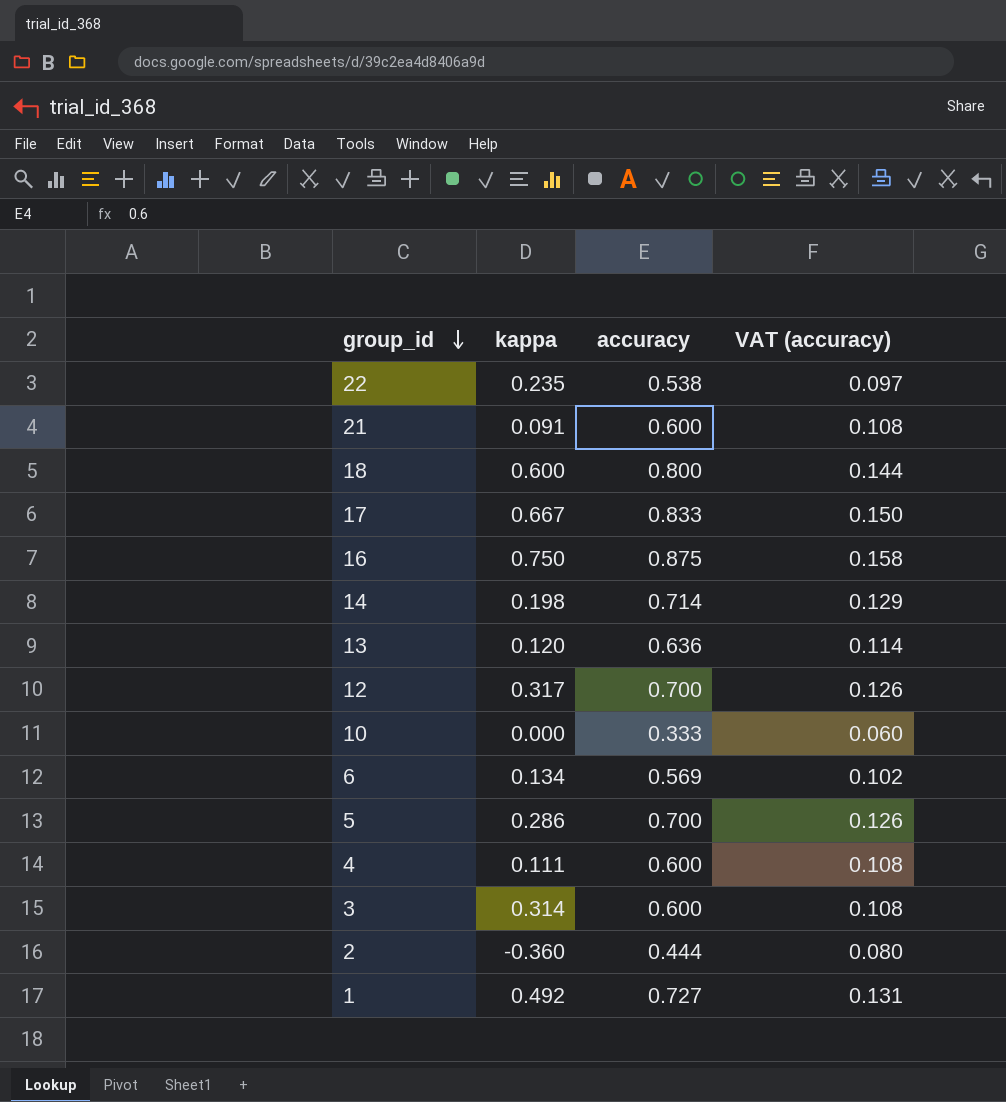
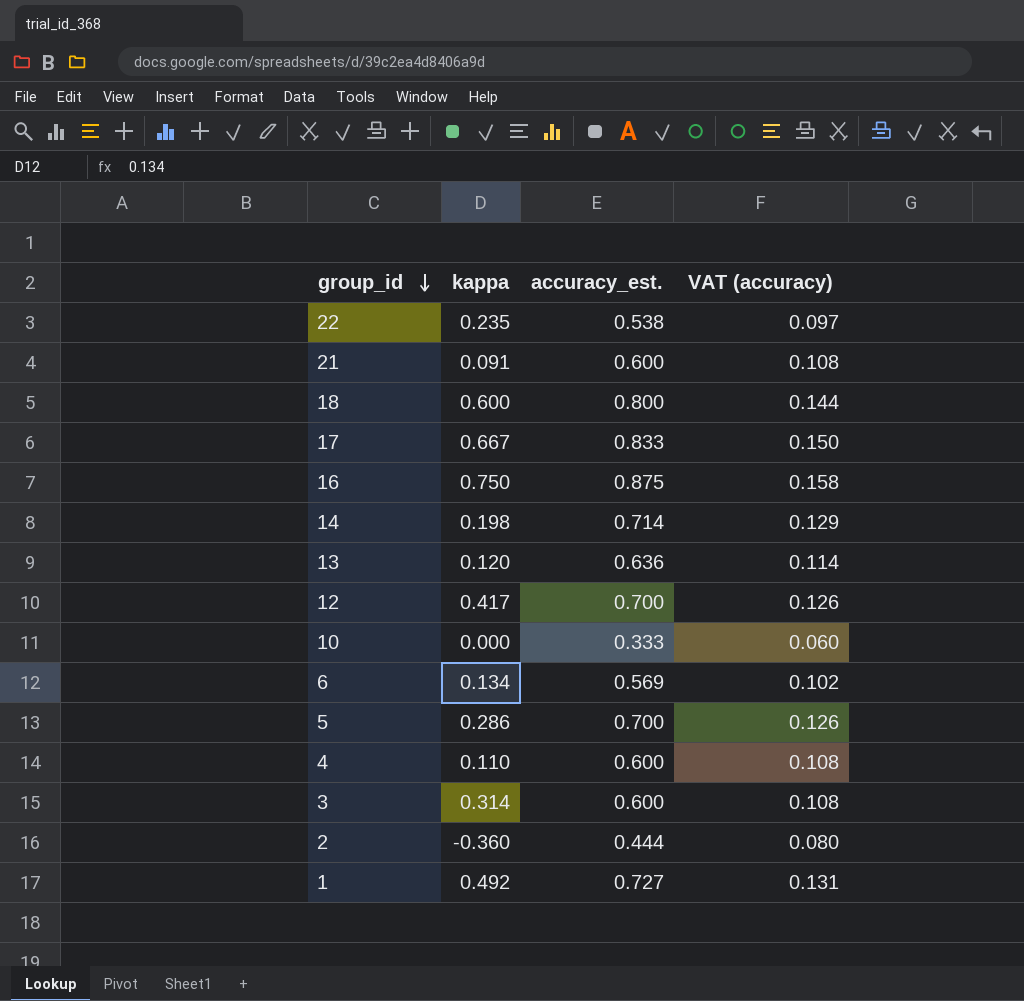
column name: accuracy -> accuracy_est.
12 | kappa: 0.317 -> 0.417
4 | kappa: 0.111 -> 0.110

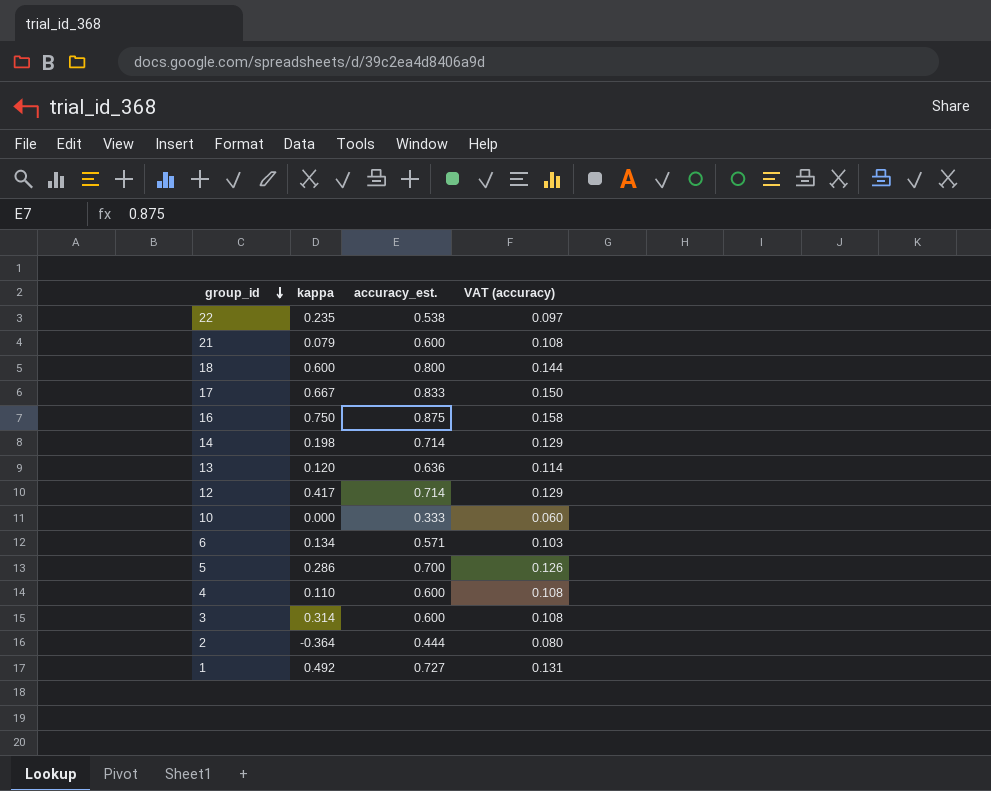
21 | kappa: 0.091 -> 0.079
12 | accuracy_est.: 0.700 -> 0.714
12 | VAT (accuracy): 0.126 -> 0.129
6 | accuracy_est.: 0.569 -> 0.571
6 | VAT (accuracy): 0.102 -> 0.103
2 | kappa: -0.360 -> -0.364

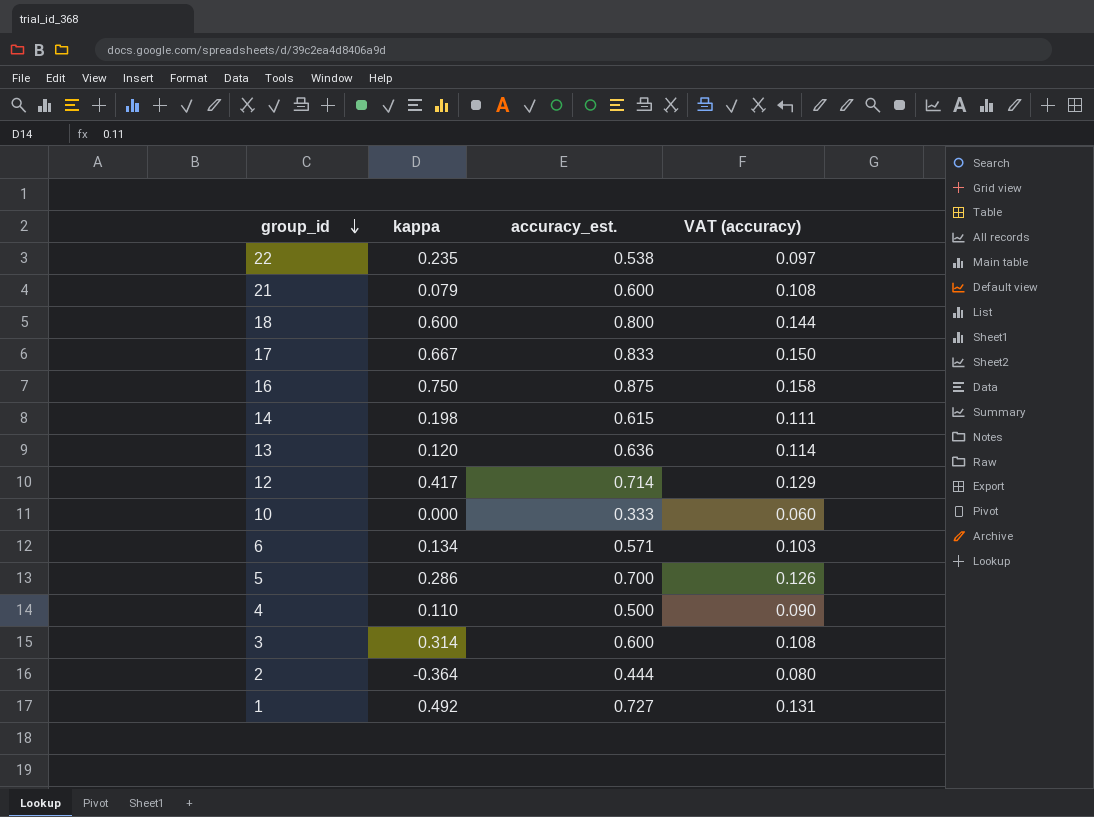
14 | accuracy_est.: 0.714 -> 0.615
14 | VAT (accuracy): 0.129 -> 0.111
4 | accuracy_est.: 0.600 -> 0.500
4 | VAT (accuracy): 0.108 -> 0.090

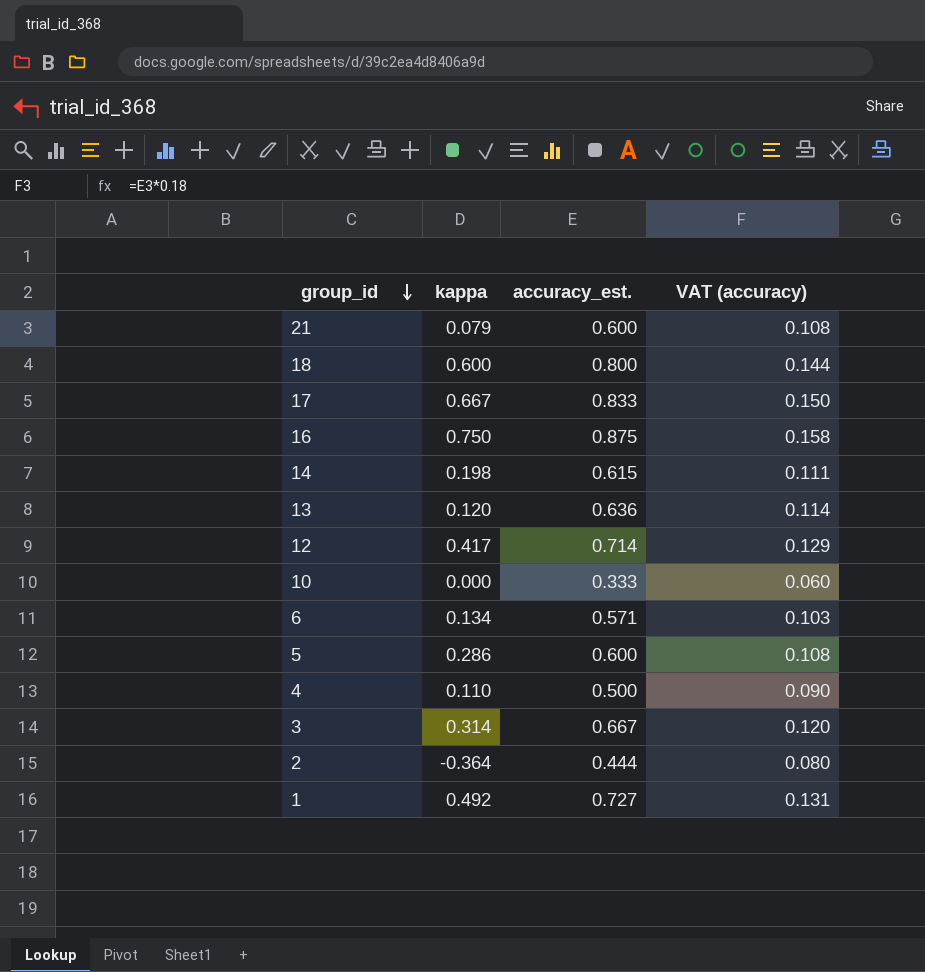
row 22: 0.235 | 0.538 | 0.097 -> none
5 | accuracy_est.: 0.700 -> 0.600
5 | VAT (accuracy): 0.126 -> 0.108
3 | accuracy_est.: 0.600 -> 0.667
3 | VAT (accuracy): 0.108 -> 0.120

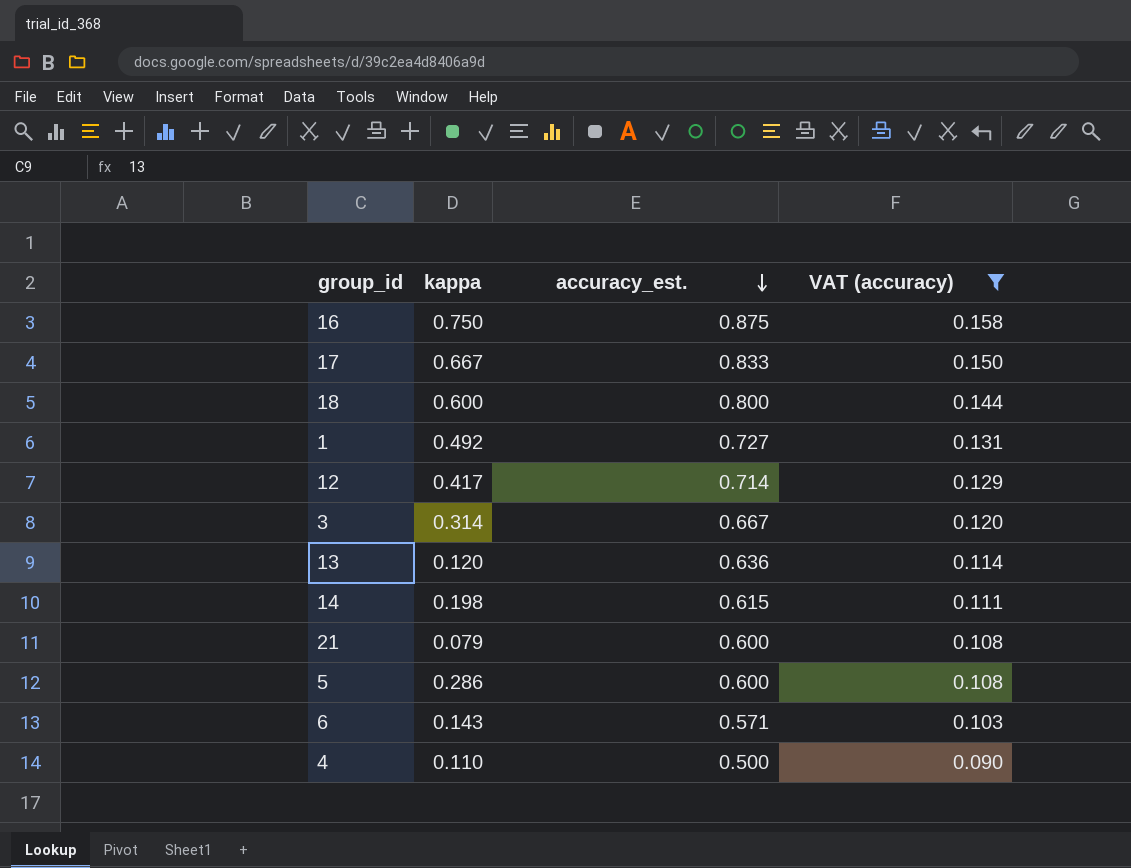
filter: none -> VAT (accuracy) >= 0.090
row order: group_id descending -> accuracy_est. descending
6 | kappa: 0.134 -> 0.143

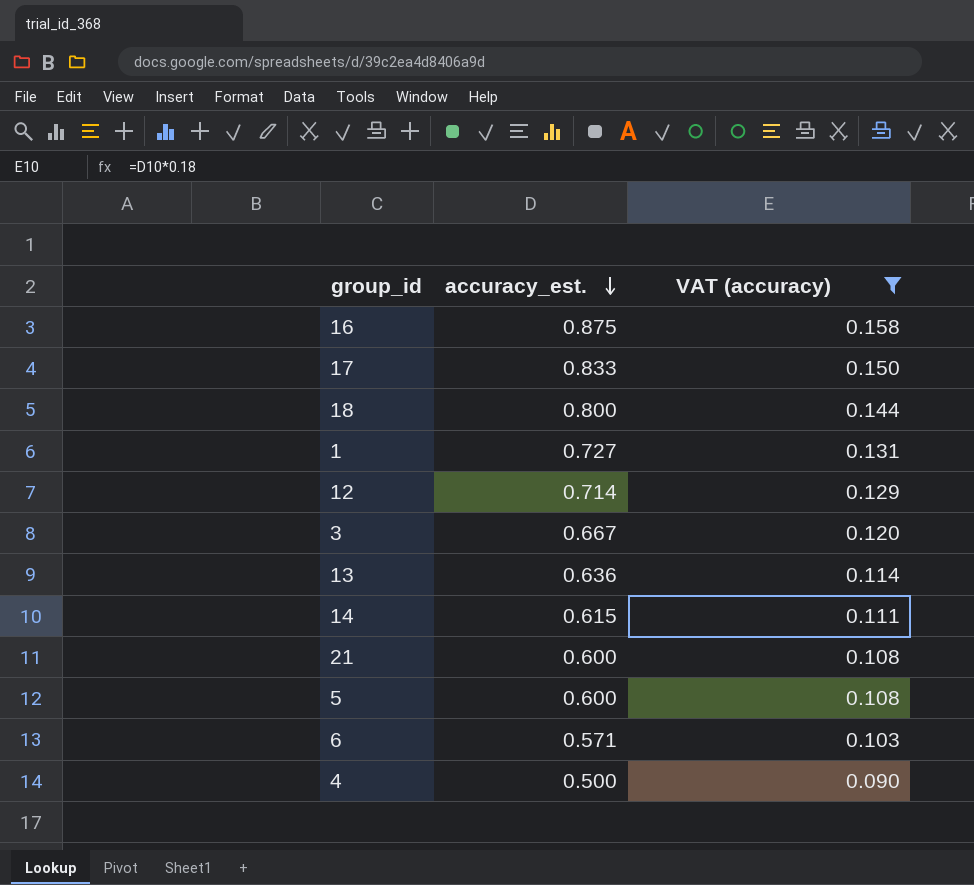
column kappa | position: 2 -> none

